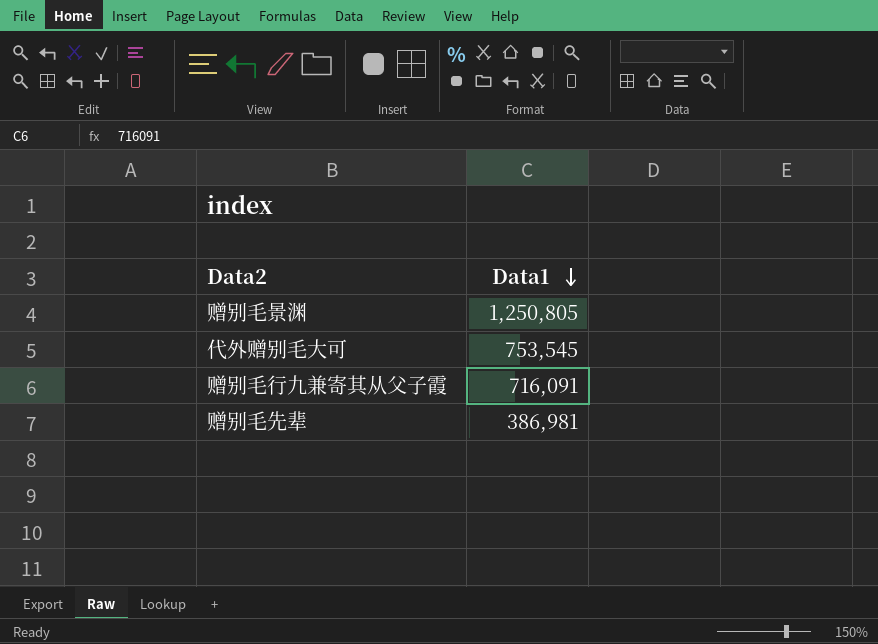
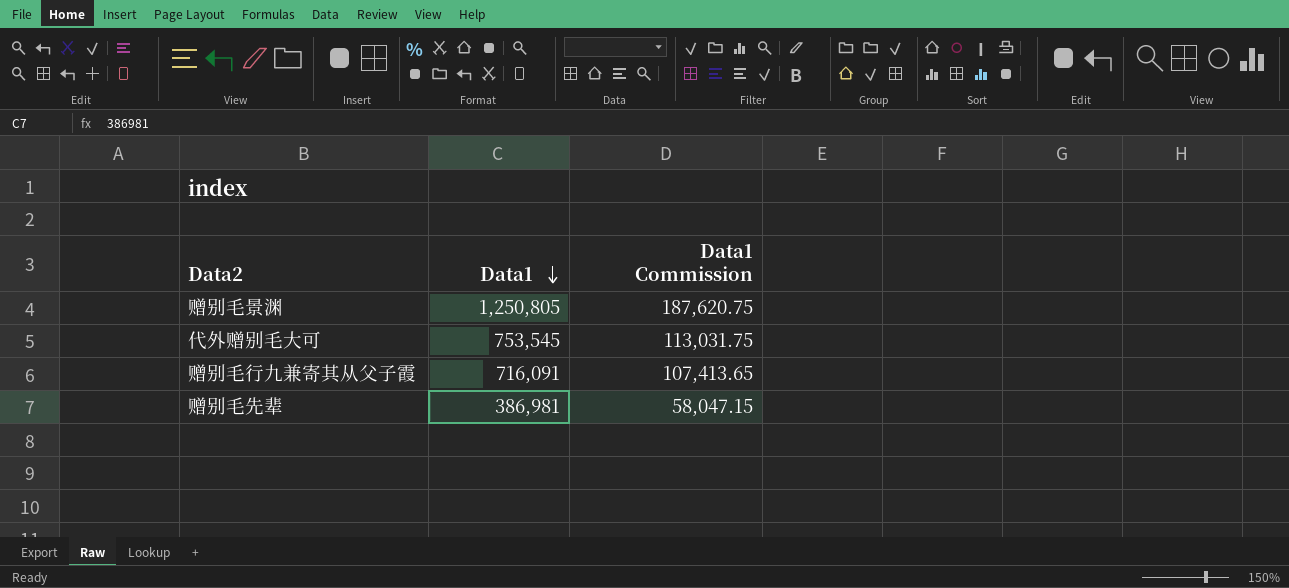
column Data1 Commission | formula: none -> [Data1] * 0.15

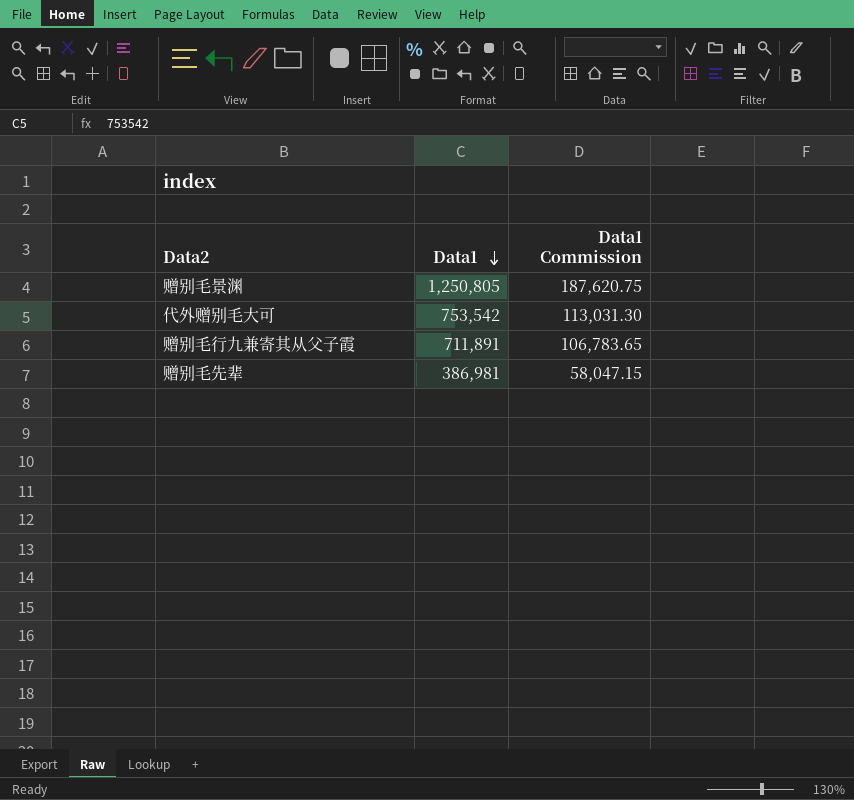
代外赠别毛大可 | Data1: 753,545 -> 753,542
代外赠别毛大可 | Data1 Commission: 113,031.75 -> 113,031.30
赠别毛行九兼寄其从父子霞 | Data1: 716,091 -> 711,891
赠别毛行九兼寄其从父子霞 | Data1 Commission: 107,413.65 -> 106,783.65

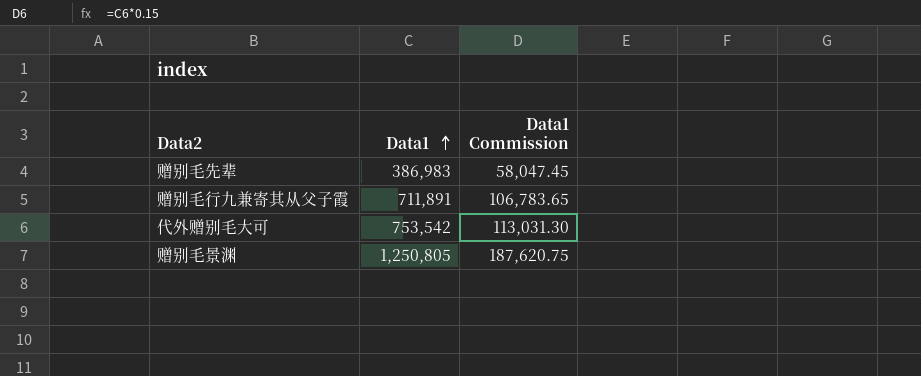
row order: Data1 descending -> Data1 ascending
赠别毛先辈 | Data1: 386,981 -> 386,983
赠别毛先辈 | Data1 Commission: 58,047.15 -> 58,047.45

